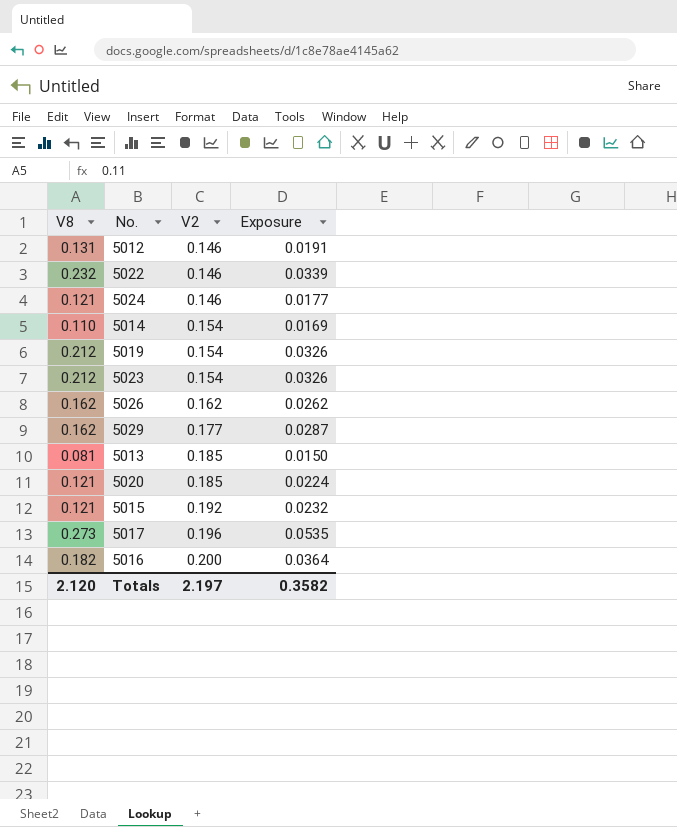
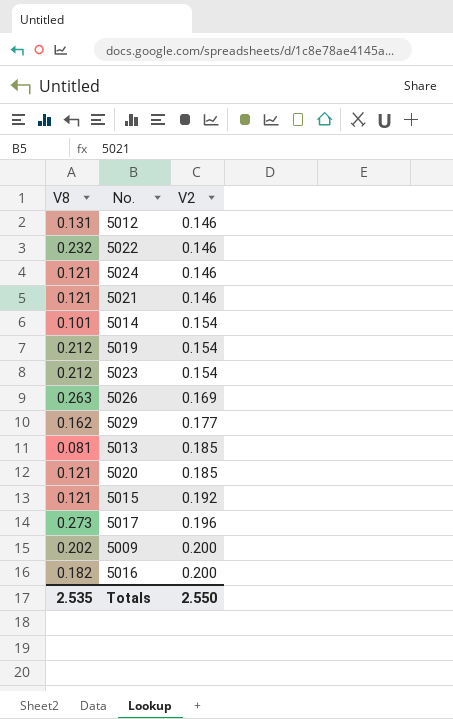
column Exposure | formula: [V8] * [V2] -> none
row 5021: none -> 0.121 | 0.146
5014 | V8: 0.110 -> 0.101
5026 | V8: 0.162 -> 0.263
5026 | V2: 0.162 -> 0.169
row 5009: none -> 0.202 | 0.200
Totals | V8: 2.120 -> 2.535
Totals | V2: 2.197 -> 2.550

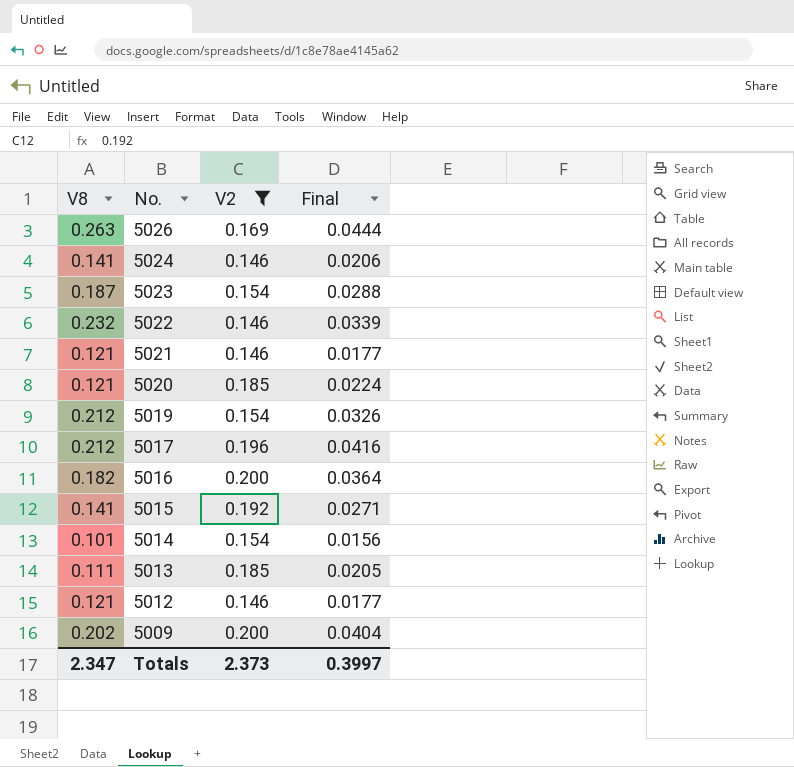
filter: none -> V2 != 0.177
row order: V2 ascending -> No. descending
column Final | formula: none -> [V8] * [V2]
5024 | V8: 0.121 -> 0.141
5023 | V8: 0.212 -> 0.187
5017 | V8: 0.273 -> 0.212
5015 | V8: 0.121 -> 0.141
5013 | V8: 0.081 -> 0.111
5012 | V8: 0.131 -> 0.121
Totals | V8: 2.535 -> 2.347
Totals | V2: 2.550 -> 2.373

